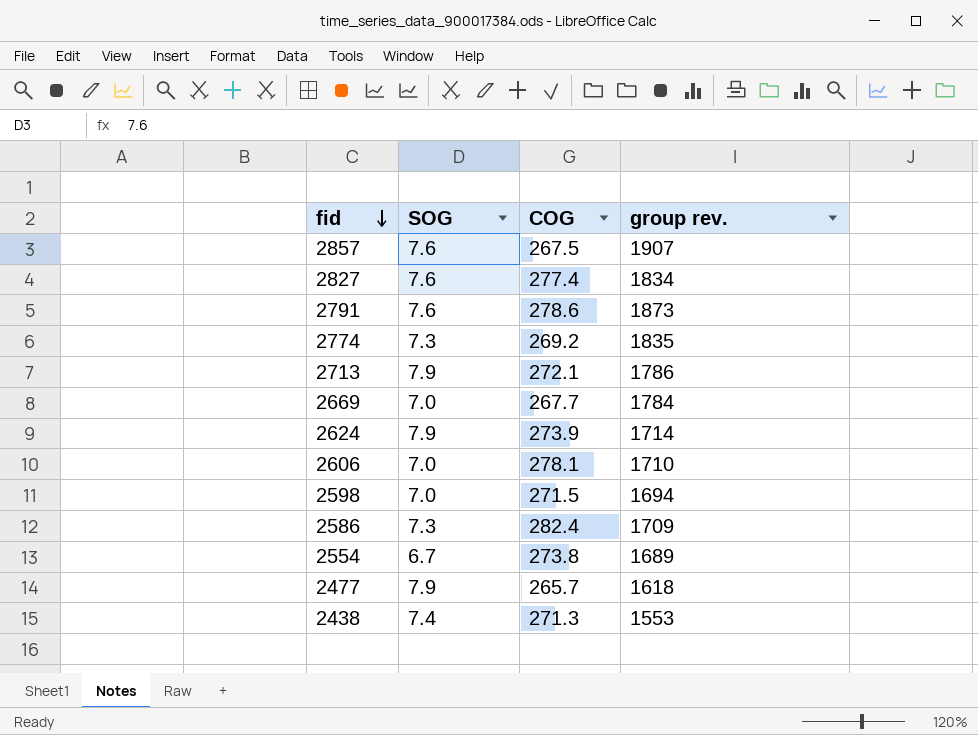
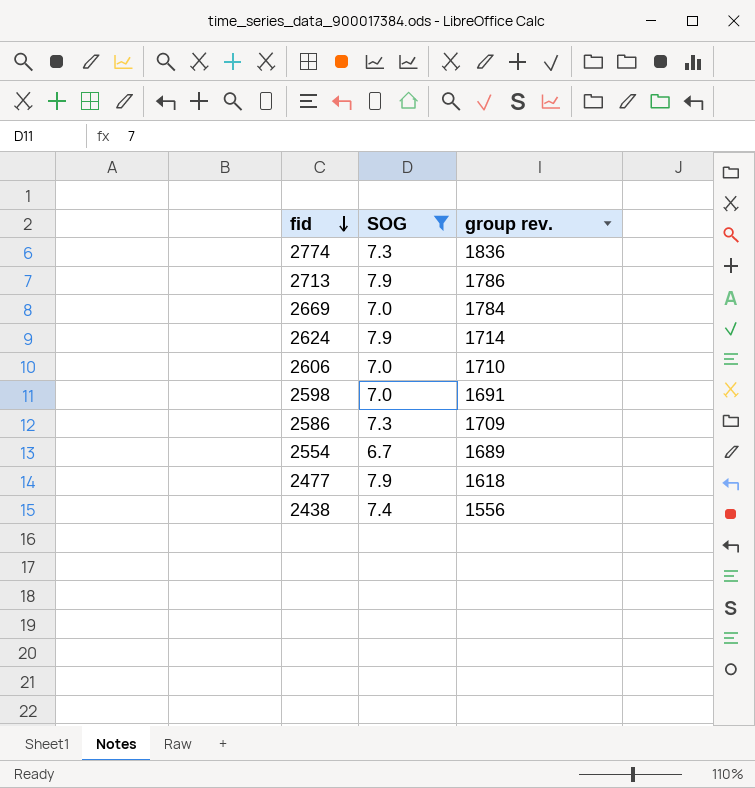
filter: none -> SOG != 7.6
column COG | position: 3 -> none
2774 | group rev.: 1835 -> 1836
2598 | group rev.: 1694 -> 1691
2438 | group rev.: 1553 -> 1556

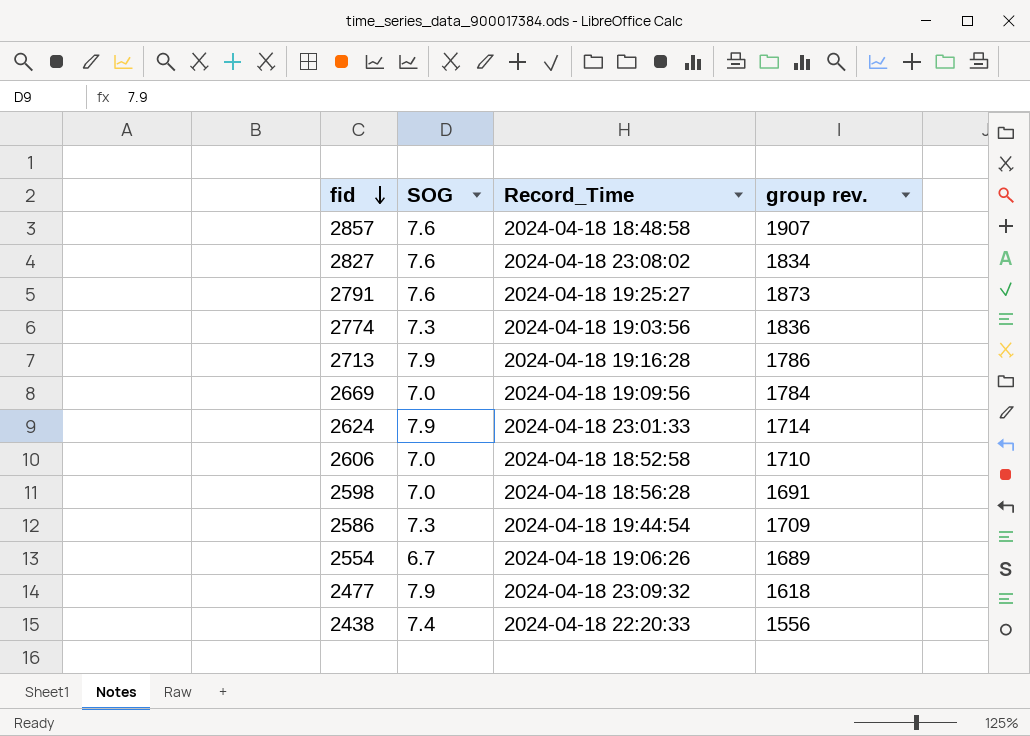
filter: SOG != 7.6 -> none
column Record_Time | position: none -> 3

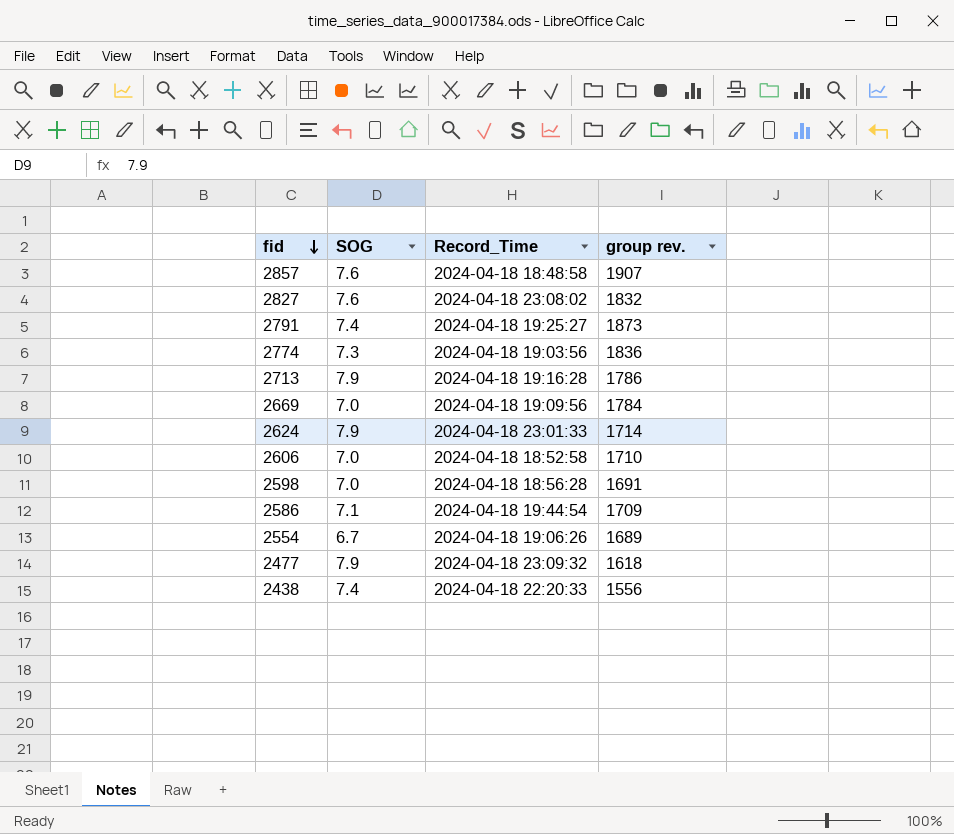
2827 | group rev.: 1834 -> 1832
2791 | SOG: 7.6 -> 7.4
2586 | SOG: 7.3 -> 7.1

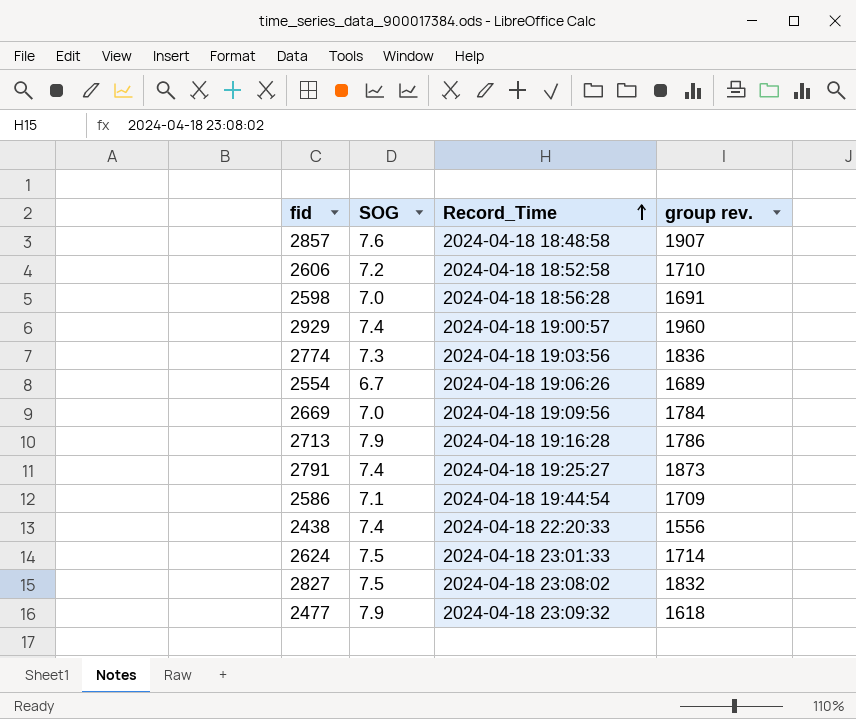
row order: fid descending -> Record_Time ascending
2606 | SOG: 7.0 -> 7.2
row 2929: none -> 7.4 | 2024-04-18 19:00:57 | 1960
2624 | SOG: 7.9 -> 7.5
2827 | SOG: 7.6 -> 7.5

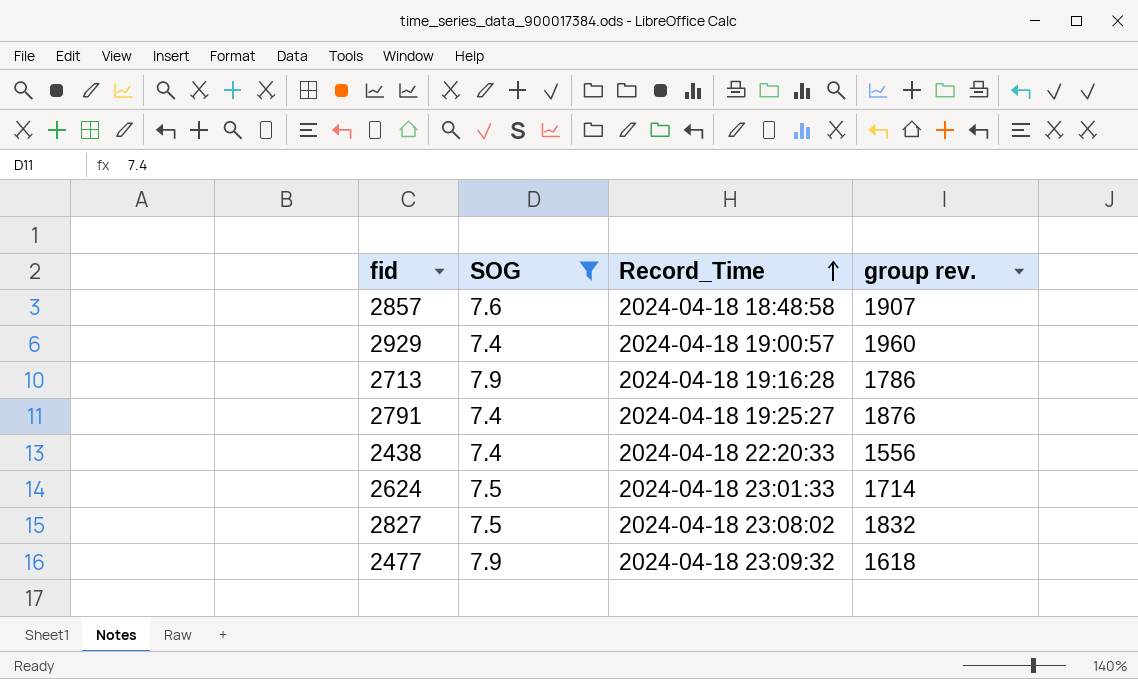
filter: none -> SOG >= 7.4
2791 | group rev.: 1873 -> 1876

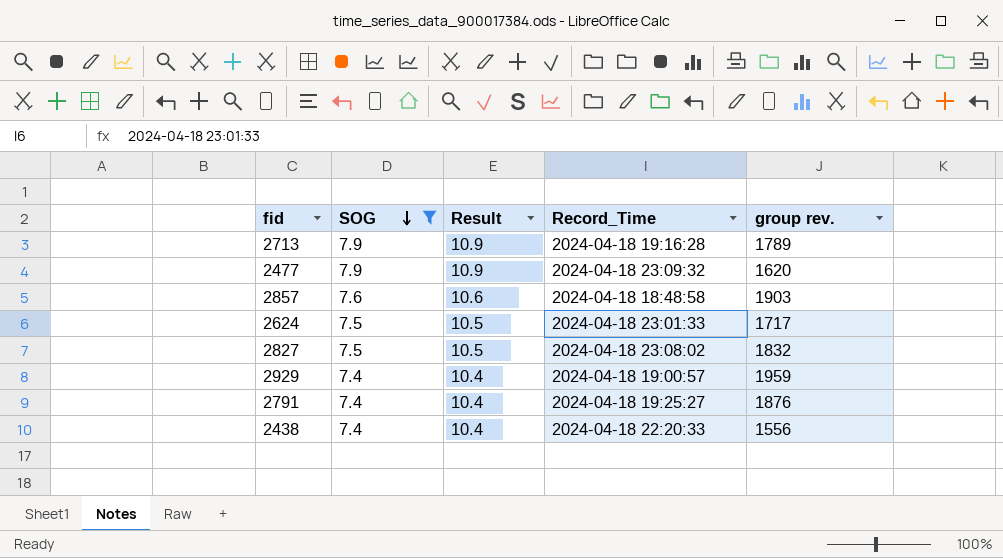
row order: Record_Time ascending -> SOG descending
column Result | formula: none -> [SOG] + 3
2713 | group rev.: 1786 -> 1789
2477 | group rev.: 1618 -> 1620
2857 | group rev.: 1907 -> 1903
2624 | group rev.: 1714 -> 1717
2929 | group rev.: 1960 -> 1959

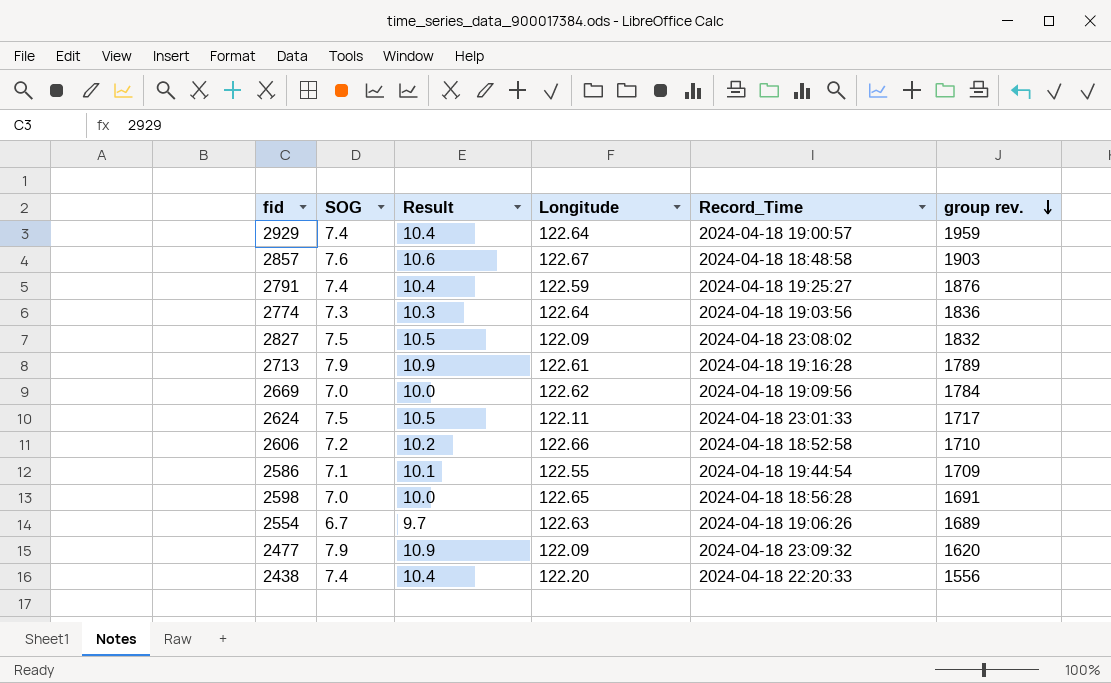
filter: SOG >= 7.4 -> none
row order: SOG descending -> group rev. descending
column Longitude | position: none -> 4

